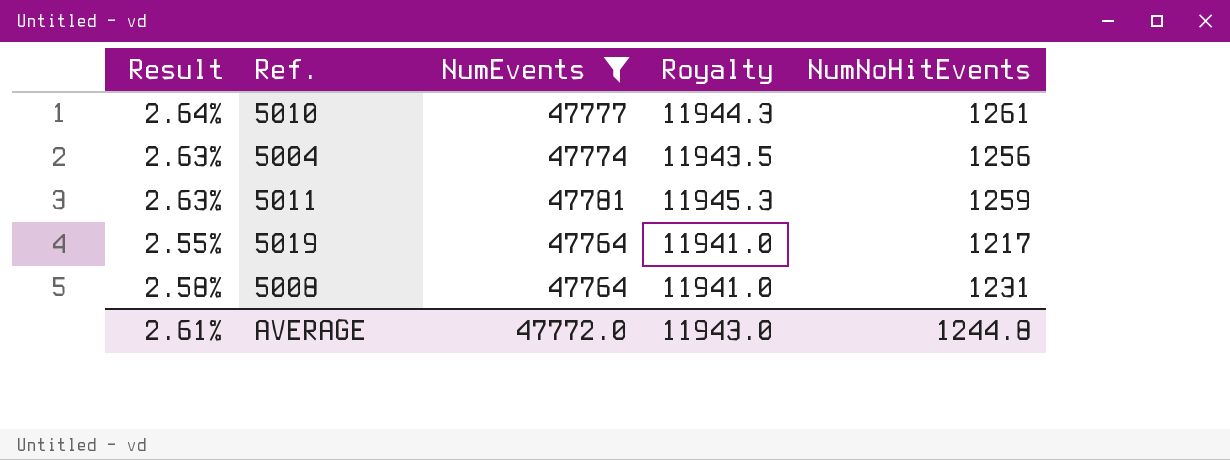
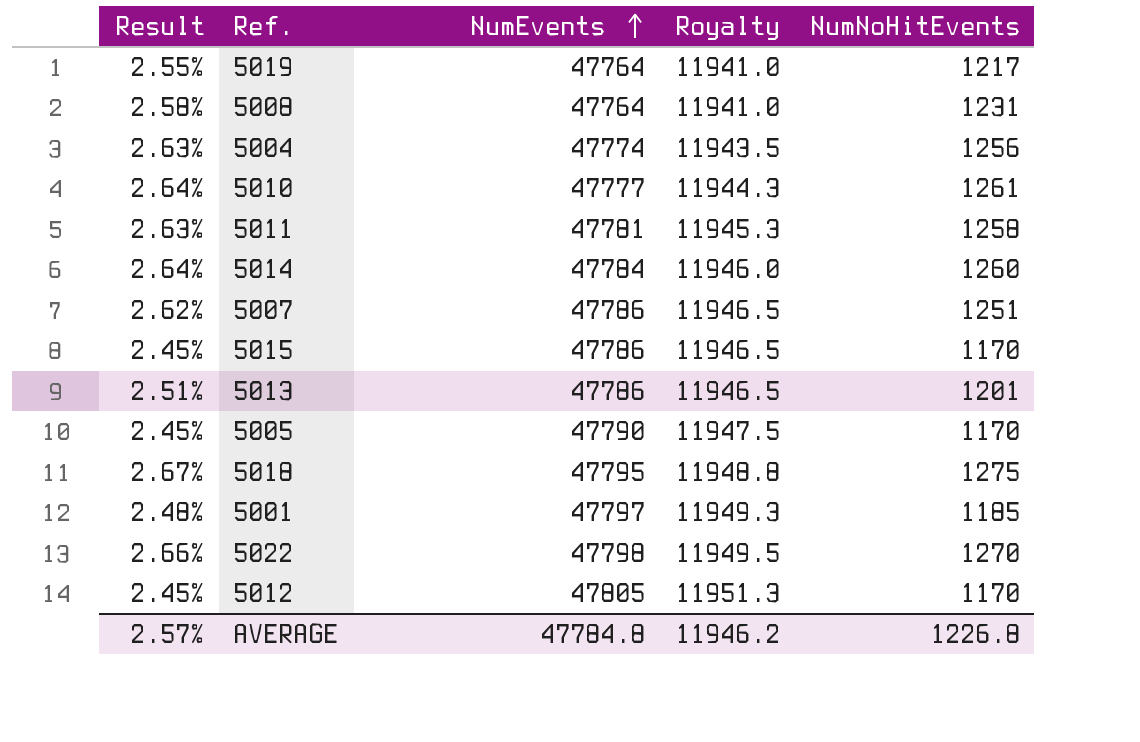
filter: NumEvents <= 47781 -> none
row order: none -> NumEvents ascending
5011 | NumNoHitEvents: 1259 -> 1258
AVERAGE | Result: 2.61% -> 2.57%
AVERAGE | NumEvents: 47772.0 -> 47784.8
AVERAGE | Royalty: 11943.0 -> 11946.2
AVERAGE | NumNoHitEvents: 1244.8 -> 1226.8

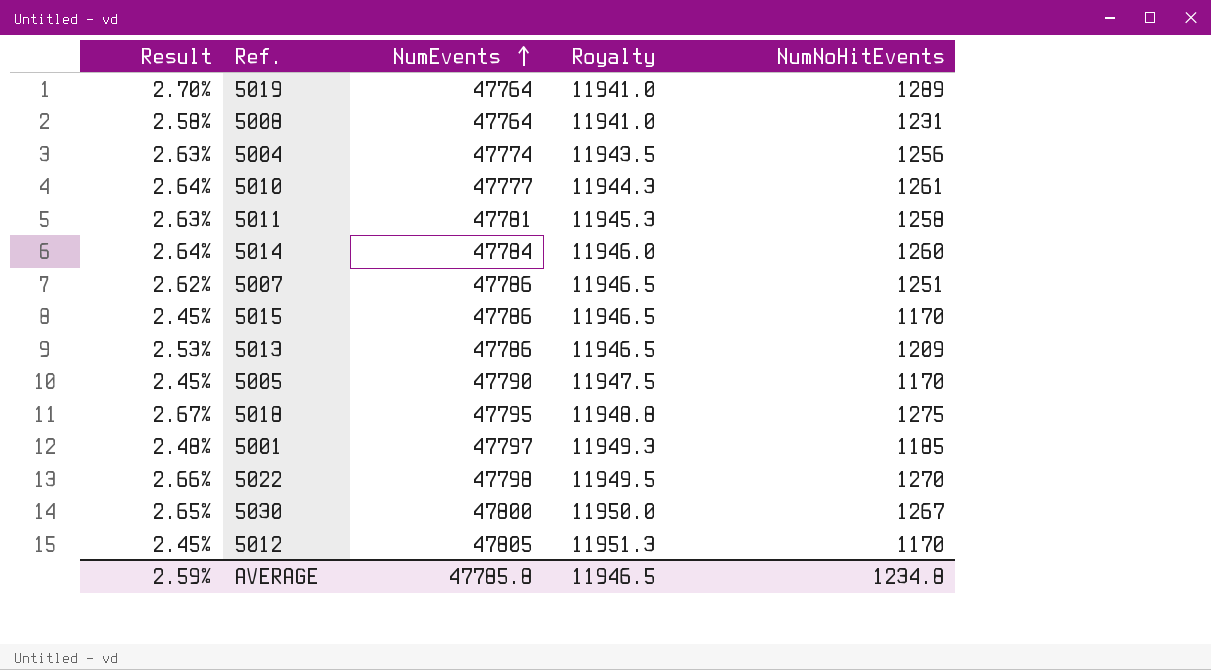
5019 | Result: 2.55% -> 2.70%
5019 | NumNoHitEvents: 1217 -> 1289
5013 | Result: 2.51% -> 2.53%
5013 | NumNoHitEvents: 1201 -> 1209
row 5030: none -> 2.65% | 47800 | 11950.0 | 1267
AVERAGE | Result: 2.57% -> 2.59%
AVERAGE | NumEvents: 47784.8 -> 47785.8
AVERAGE | Royalty: 11946.2 -> 11946.5
AVERAGE | NumNoHitEvents: 1226.8 -> 1234.8

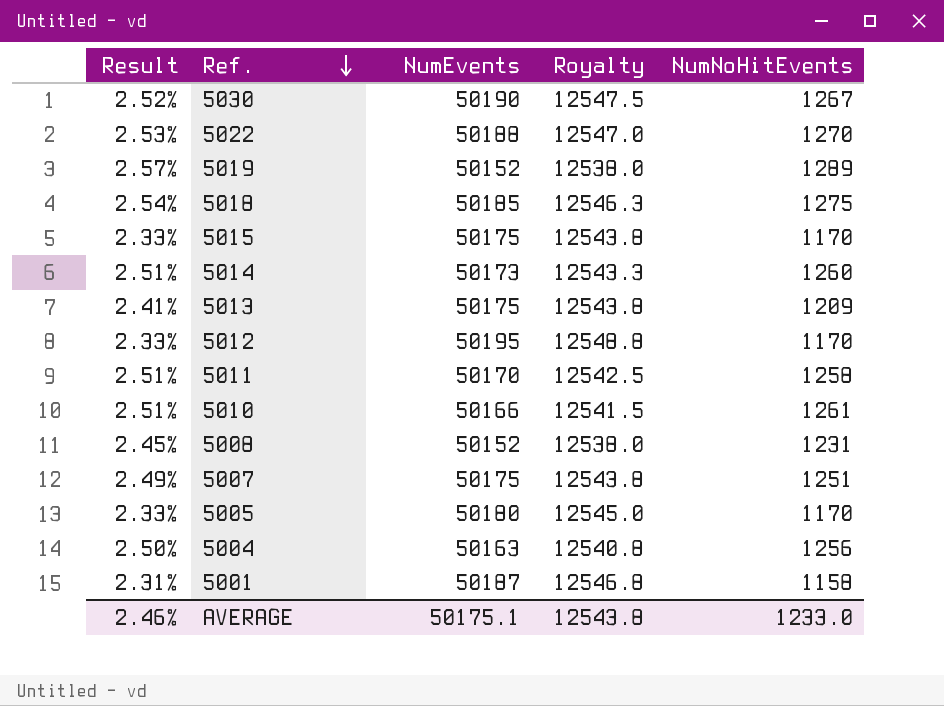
row order: NumEvents ascending -> Ref. descending
5030 | Result: 2.65% -> 2.52%
5030 | NumEvents: 47800 -> 50190
5030 | Royalty: 11950.0 -> 12547.5
5022 | Result: 2.66% -> 2.53%
5022 | NumEvents: 47798 -> 50188
5022 | Royalty: 11949.5 -> 12547.0
5019 | Result: 2.70% -> 2.57%
5019 | NumEvents: 47764 -> 50152
5019 | Royalty: 11941.0 -> 12538.0
5018 | Result: 2.67% -> 2.54%
5018 | NumEvents: 47795 -> 50185
5018 | Royalty: 11948.8 -> 12546.3
5015 | Result: 2.45% -> 2.33%
5015 | NumEvents: 47786 -> 50175
5015 | Royalty: 11946.5 -> 12543.8
5014 | Result: 2.64% -> 2.51%
5014 | NumEvents: 47784 -> 50173
5014 | Royalty: 11946.0 -> 12543.3
5013 | Result: 2.53% -> 2.41%
5013 | NumEvents: 47786 -> 50175
5013 | Royalty: 11946.5 -> 12543.8
5012 | Result: 2.45% -> 2.33%
5012 | NumEvents: 47805 -> 50195
5012 | Royalty: 11951.3 -> 12548.8
5011 | Result: 2.63% -> 2.51%
5011 | NumEvents: 47781 -> 50170
5011 | Royalty: 11945.3 -> 12542.5
5010 | Result: 2.64% -> 2.51%
5010 | NumEvents: 47777 -> 50166
5010 | Royalty: 11944.3 -> 12541.5
5008 | Result: 2.58% -> 2.45%
5008 | NumEvents: 47764 -> 50152
5008 | Royalty: 11941.0 -> 12538.0
5007 | Result: 2.62% -> 2.49%
5007 | NumEvents: 47786 -> 50175
5007 | Royalty: 11946.5 -> 12543.8
5005 | Result: 2.45% -> 2.33%
5005 | NumEvents: 47790 -> 50180
5005 | Royalty: 11947.5 -> 12545.0
5004 | Result: 2.63% -> 2.50%
5004 | NumEvents: 47774 -> 50163
5004 | Royalty: 11943.5 -> 12540.8
5001 | Result: 2.48% -> 2.31%
5001 | NumEvents: 47797 -> 50187
5001 | Royalty: 11949.3 -> 12546.8
5001 | NumNoHitEvents: 1185 -> 1158
AVERAGE | Result: 2.59% -> 2.46%
AVERAGE | NumEvents: 47785.8 -> 50175.1
AVERAGE | Royalty: 11946.5 -> 12543.8
AVERAGE | NumNoHitEvents: 1234.8 -> 1233.0

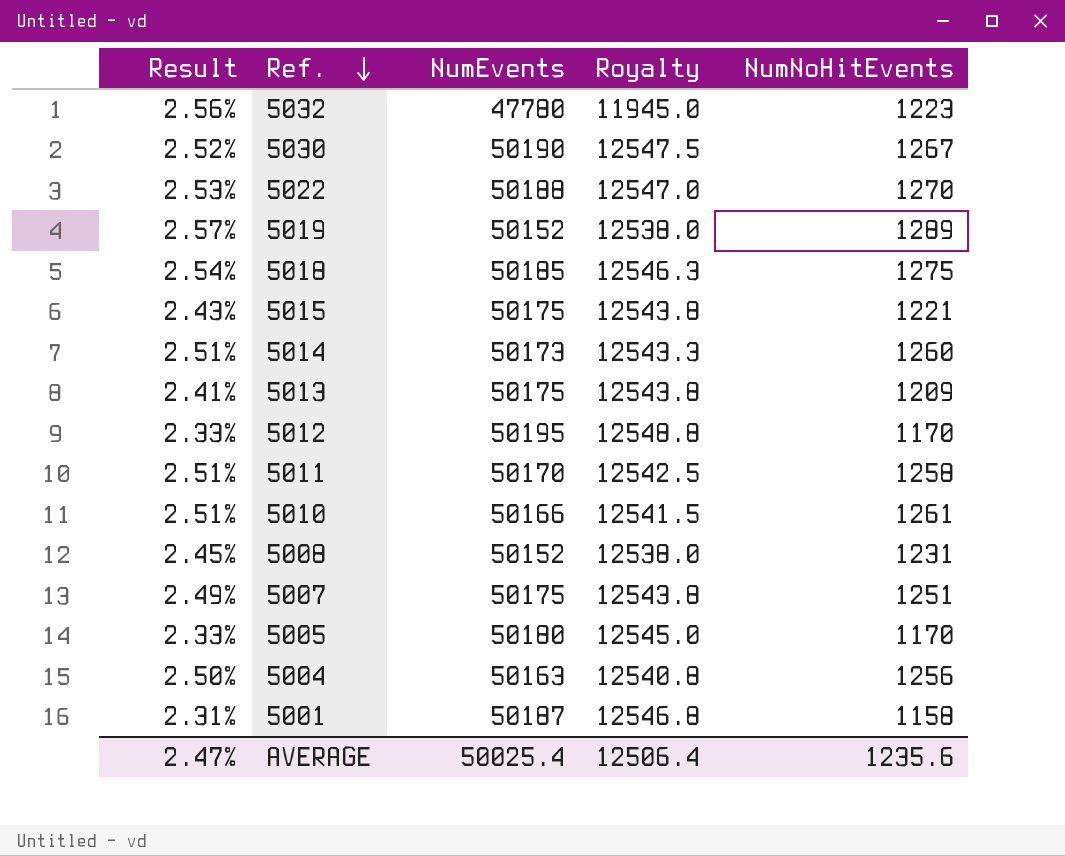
row 5032: none -> 2.56% | 47780 | 11945.0 | 1223
5015 | Result: 2.33% -> 2.43%
5015 | NumNoHitEvents: 1170 -> 1221
AVERAGE | Result: 2.46% -> 2.47%
AVERAGE | NumEvents: 50175.1 -> 50025.4
AVERAGE | Royalty: 12543.8 -> 12506.4
AVERAGE | NumNoHitEvents: 1233.0 -> 1235.6

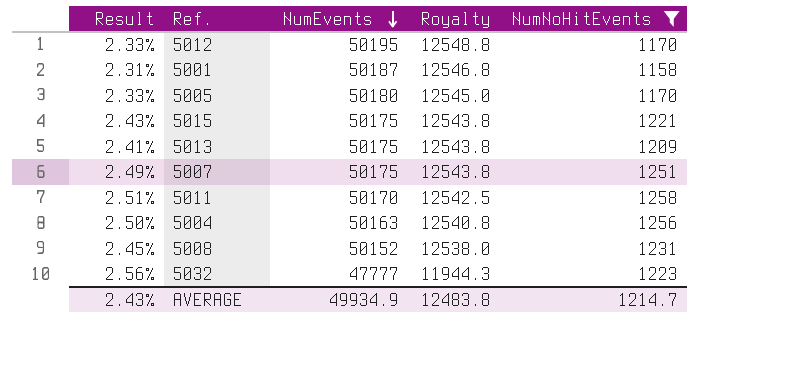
filter: none -> NumNoHitEvents <= 1258
row order: Ref. descending -> NumEvents descending
5032 | NumEvents: 47780 -> 47777
5032 | Royalty: 11945.0 -> 11944.3
AVERAGE | Result: 2.47% -> 2.43%
AVERAGE | NumEvents: 50025.4 -> 49934.9
AVERAGE | Royalty: 12506.4 -> 12483.8
AVERAGE | NumNoHitEvents: 1235.6 -> 1214.7

